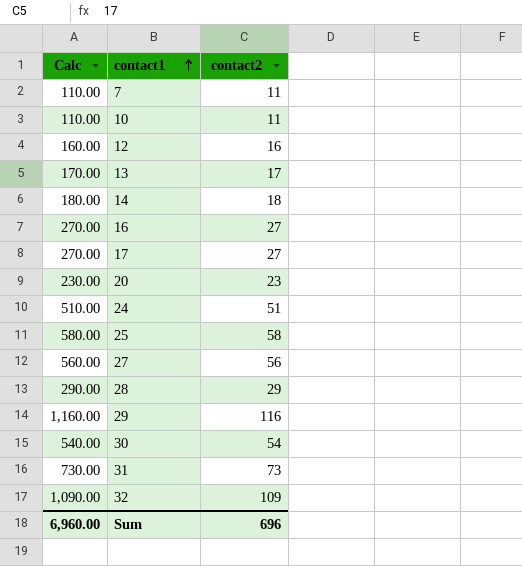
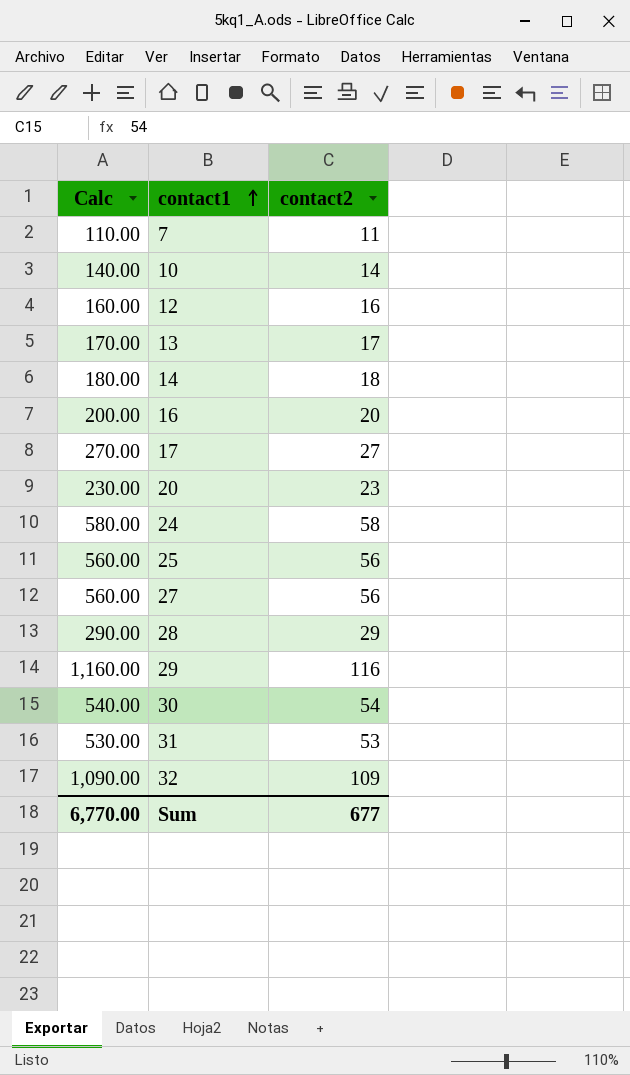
10 | Calc: 110.00 -> 140.00
10 | contact2: 11 -> 14
16 | Calc: 270.00 -> 200.00
16 | contact2: 27 -> 20
24 | Calc: 510.00 -> 580.00
24 | contact2: 51 -> 58
25 | Calc: 580.00 -> 560.00
25 | contact2: 58 -> 56
31 | Calc: 730.00 -> 530.00
31 | contact2: 73 -> 53
Sum | Calc: 6,960.00 -> 6,770.00
Sum | contact2: 696 -> 677

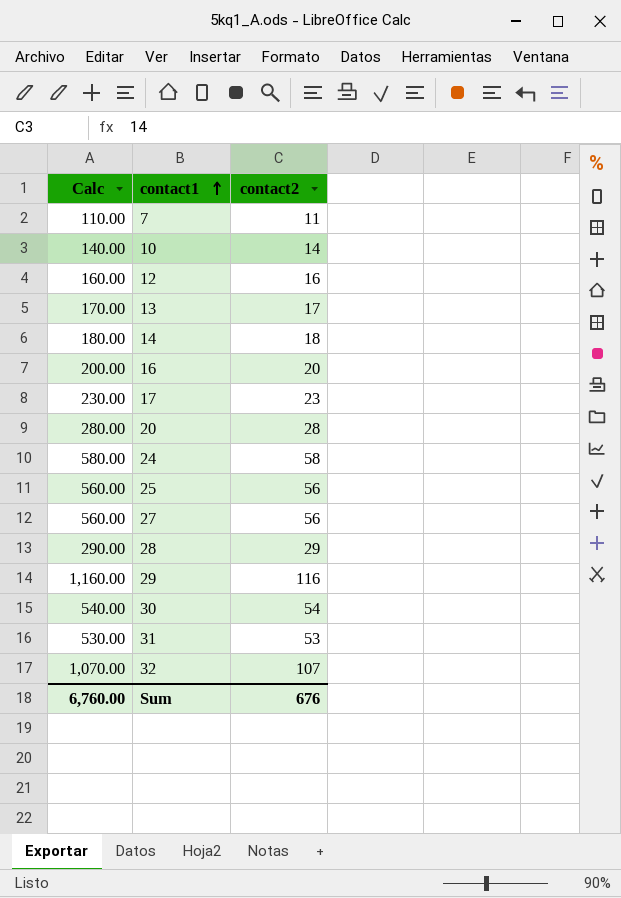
17 | Calc: 270.00 -> 230.00
17 | contact2: 27 -> 23
20 | Calc: 230.00 -> 280.00
20 | contact2: 23 -> 28
32 | Calc: 1,090.00 -> 1,070.00
32 | contact2: 109 -> 107
Sum | Calc: 6,770.00 -> 6,760.00
Sum | contact2: 677 -> 676

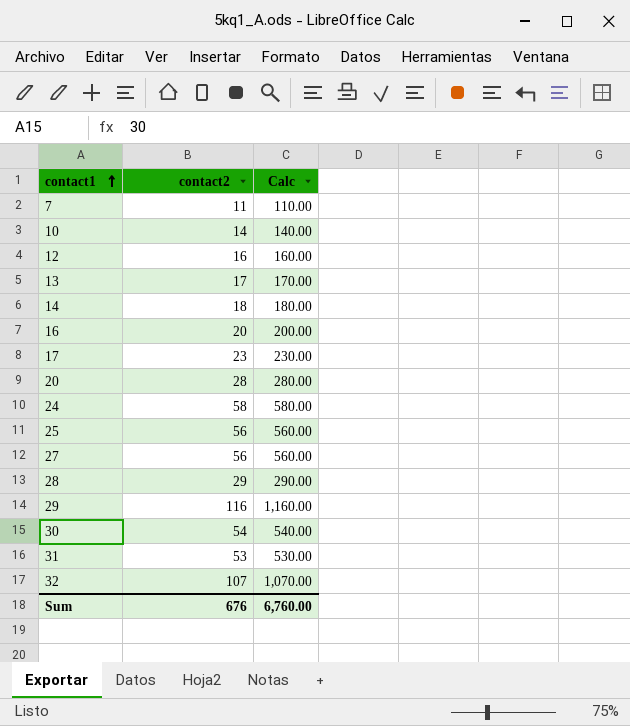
column Calc | position: 1 -> 3

